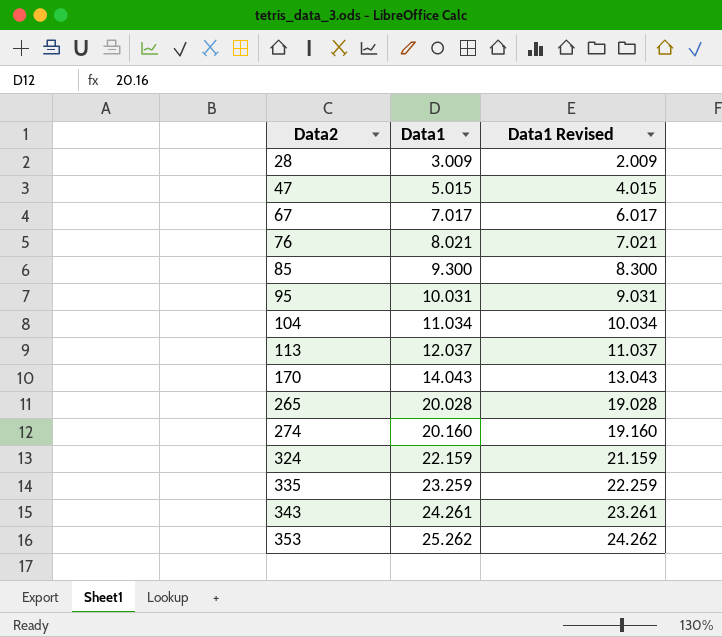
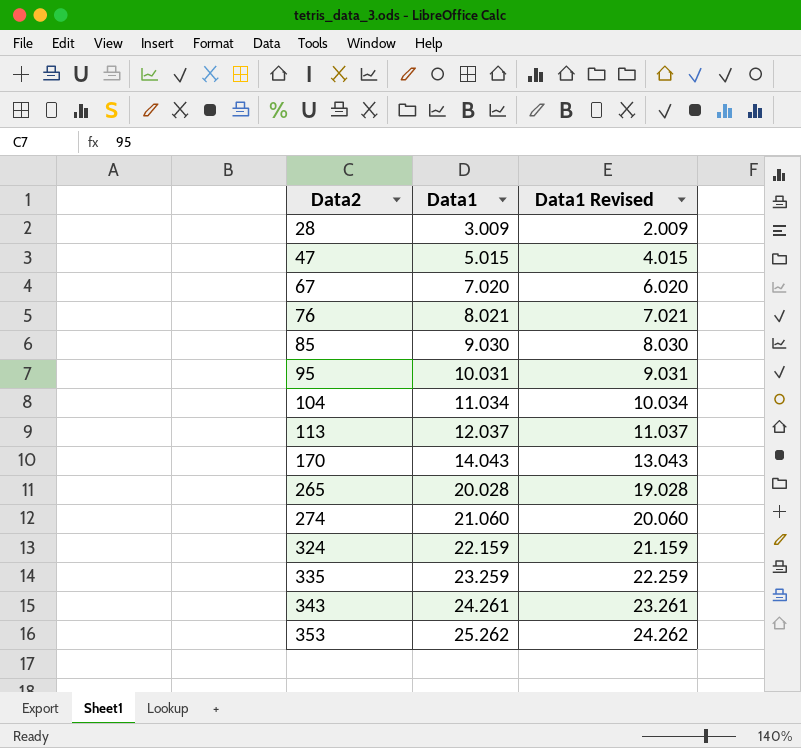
67 | Data1: 7.017 -> 7.020
67 | Data1 Revised: 6.017 -> 6.020
85 | Data1: 9.300 -> 9.030
85 | Data1 Revised: 8.300 -> 8.030
274 | Data1: 20.160 -> 21.060
274 | Data1 Revised: 19.160 -> 20.060

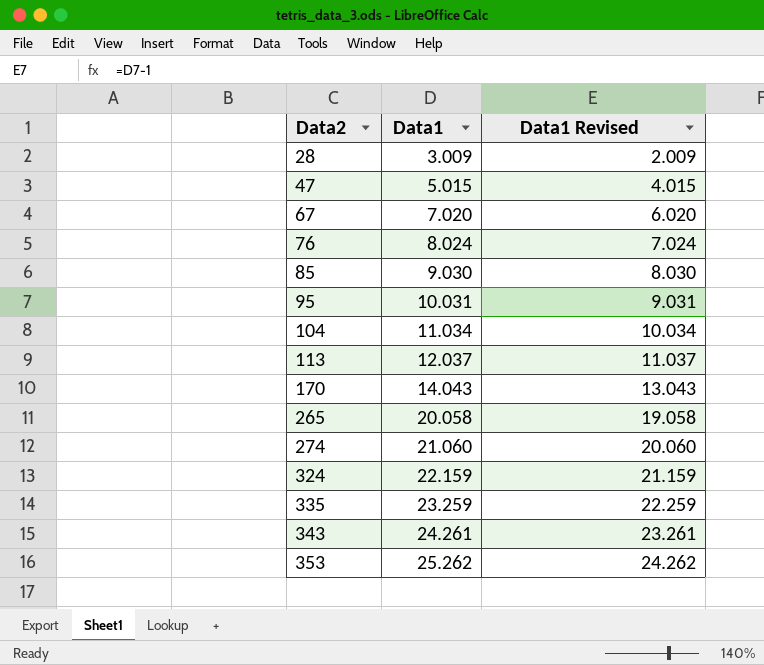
76 | Data1: 8.021 -> 8.024
76 | Data1 Revised: 7.021 -> 7.024
265 | Data1: 20.028 -> 20.058
265 | Data1 Revised: 19.028 -> 19.058

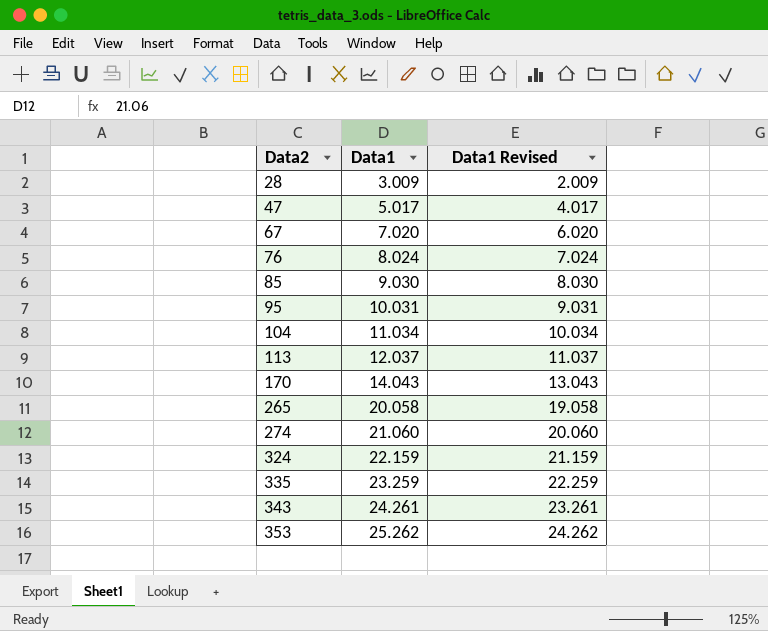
47 | Data1: 5.015 -> 5.017
47 | Data1 Revised: 4.015 -> 4.017

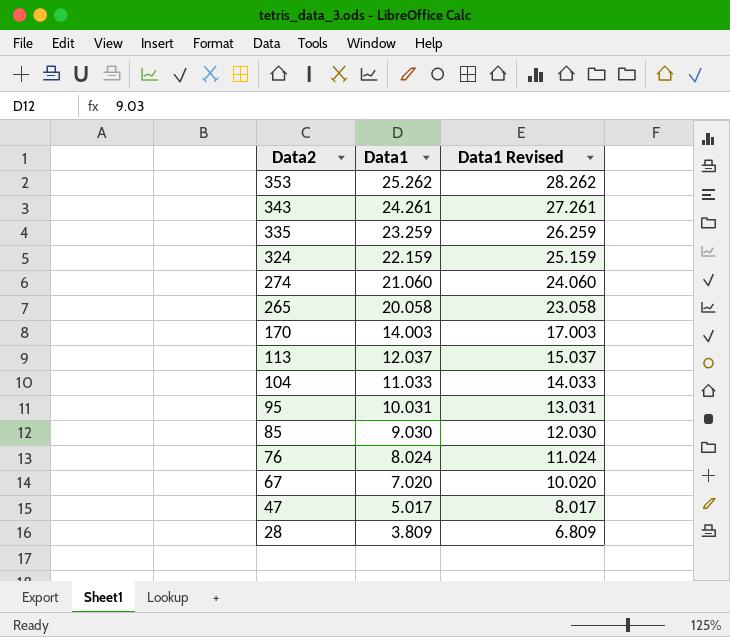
row order: Data2 ascending -> Data2 descending
column Data1 Revised | formula: [Data1] - 1 -> [Data1] + 3
170 | Data1: 14.043 -> 14.003
104 | Data1: 11.034 -> 11.033
28 | Data1: 3.009 -> 3.809

